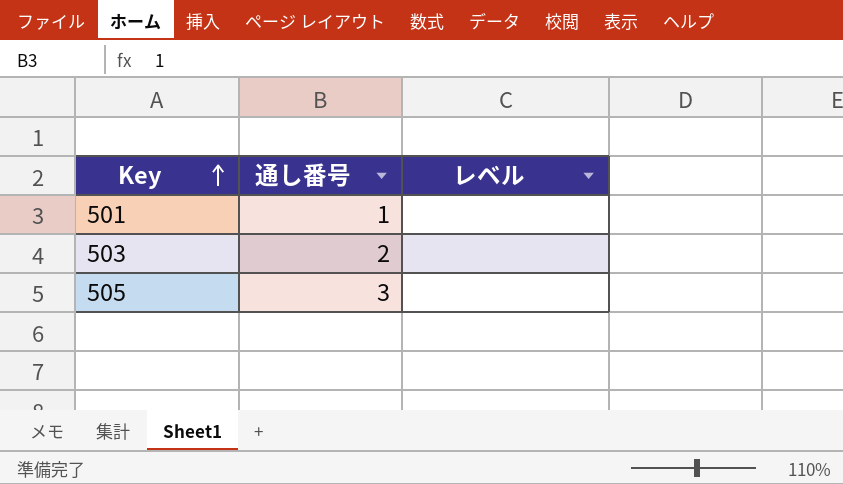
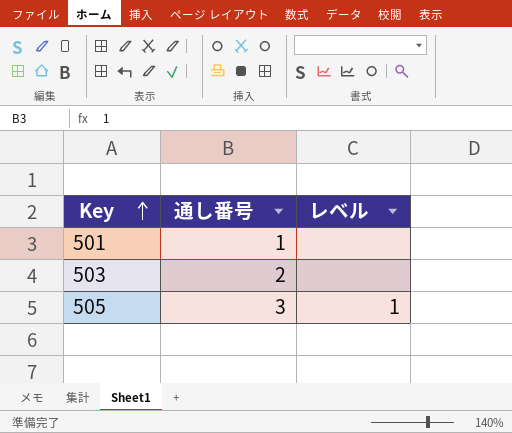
505 | レベル: none -> 1

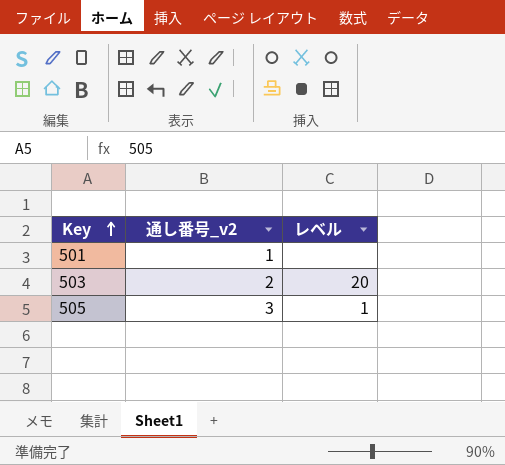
column name: 通し番号 -> 通し番号_v2
503 | レベル: none -> 20

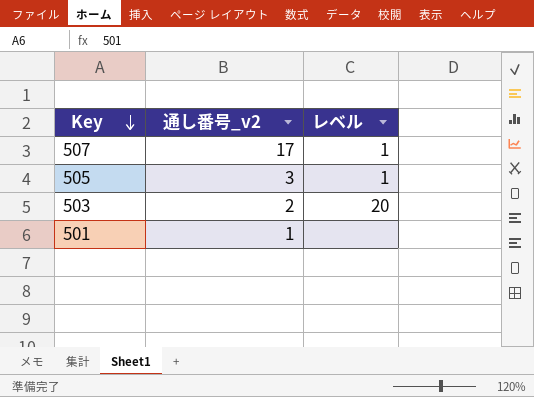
row order: Key ascending -> Key descending
row 507: none -> 17 | 1

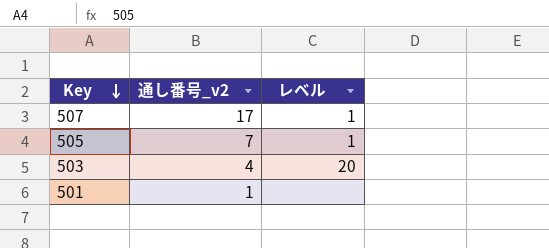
505 | 通し番号_v2: 3 -> 7
503 | 通し番号_v2: 2 -> 4

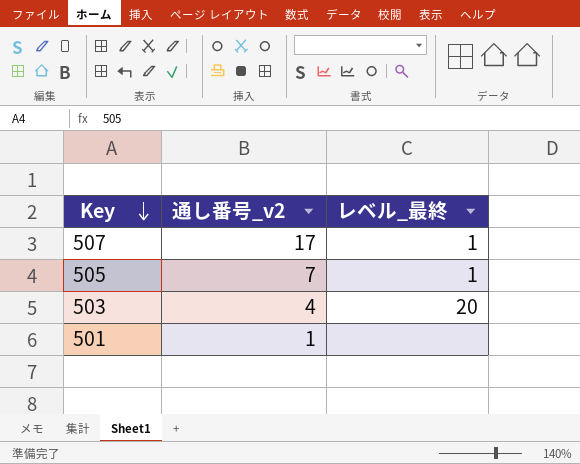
column name: レベル -> レベル_最終

